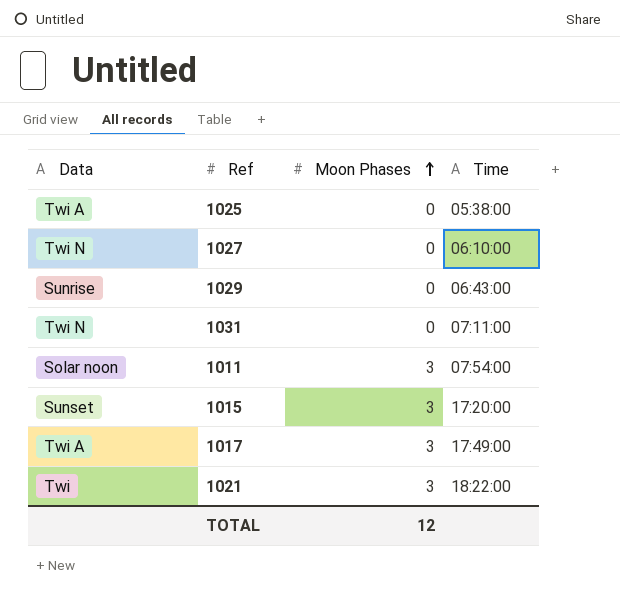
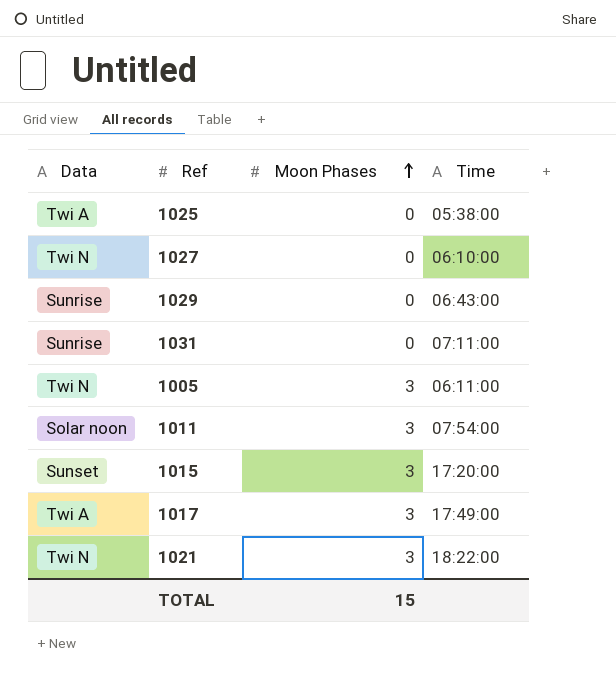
1031 | Data: Twi N -> Sunrise
row 1005: none -> Twi N | 3 | 06:11:00
1021 | Data: Twi -> Twi N
TOTAL | Moon Phases: 12 -> 15

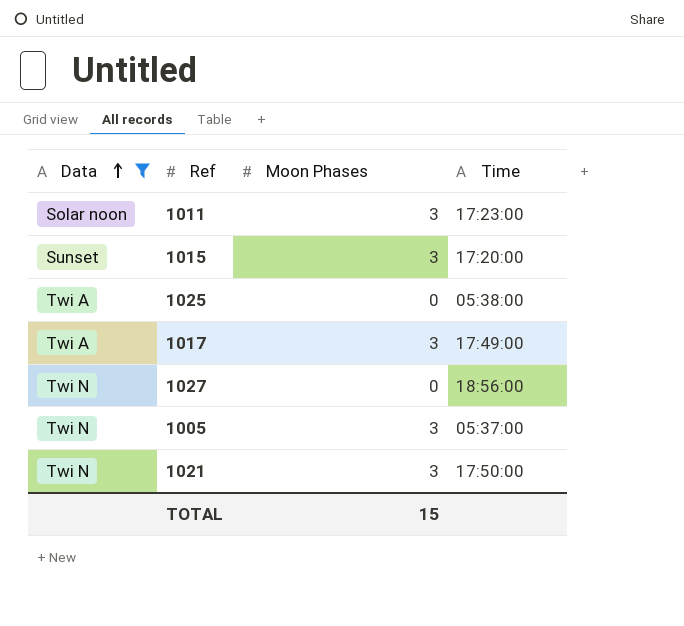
filter: none -> Data != Sunrise
row order: Moon Phases ascending -> Data ascending
1011 | Time: 07:54:00 -> 17:23:00
1027 | Time: 06:10:00 -> 18:56:00
1005 | Time: 06:11:00 -> 05:37:00
1021 | Time: 18:22:00 -> 17:50:00

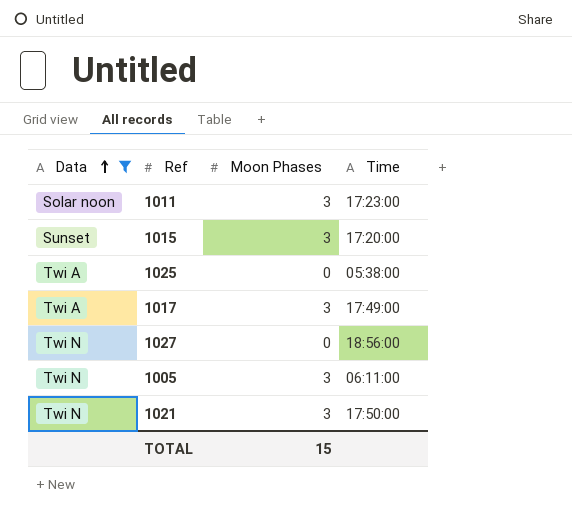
1005 | Time: 05:37:00 -> 06:11:00

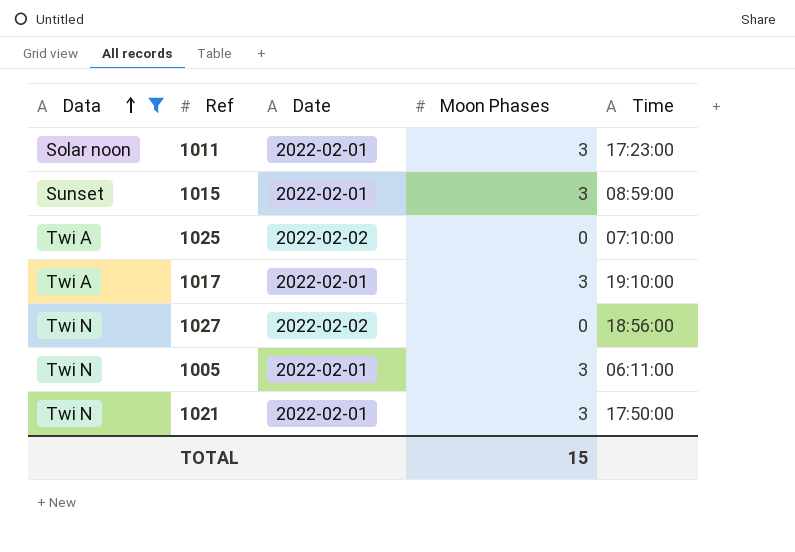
column Date | position: none -> 3
1015 | Time: 17:20:00 -> 08:59:00
1025 | Time: 05:38:00 -> 07:10:00
1017 | Time: 17:49:00 -> 19:10:00

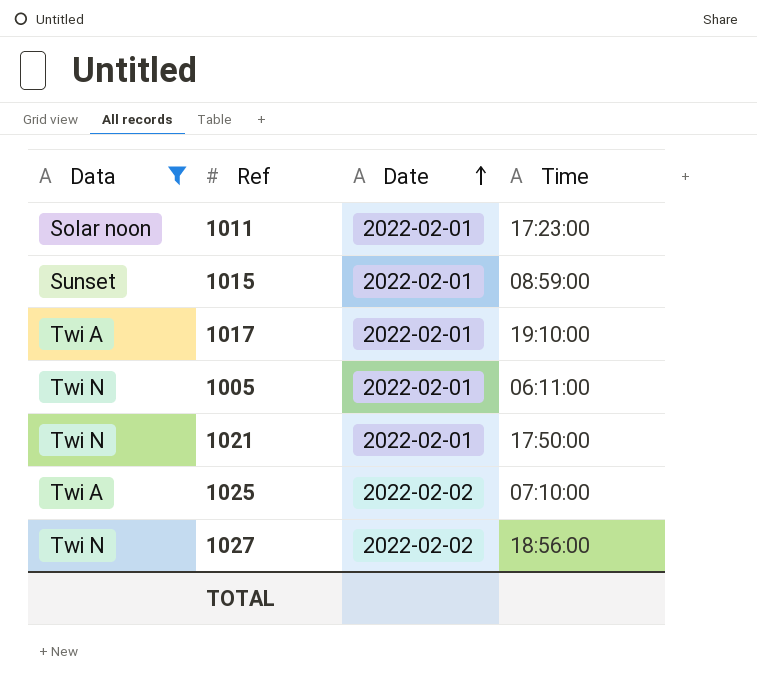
row order: Data ascending -> Date ascending
column Moon Phases | position: 4 -> none

